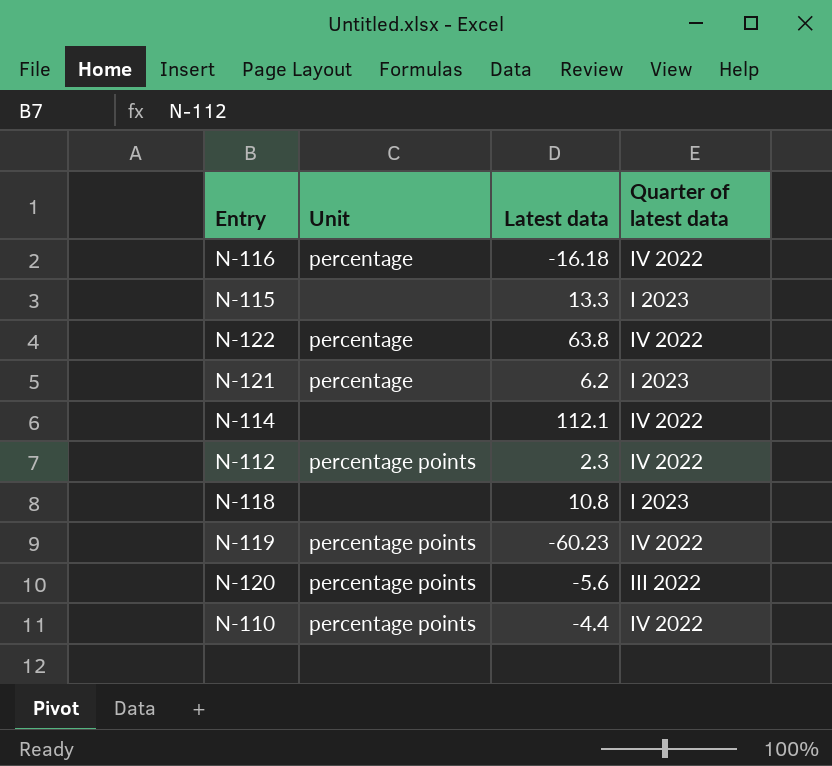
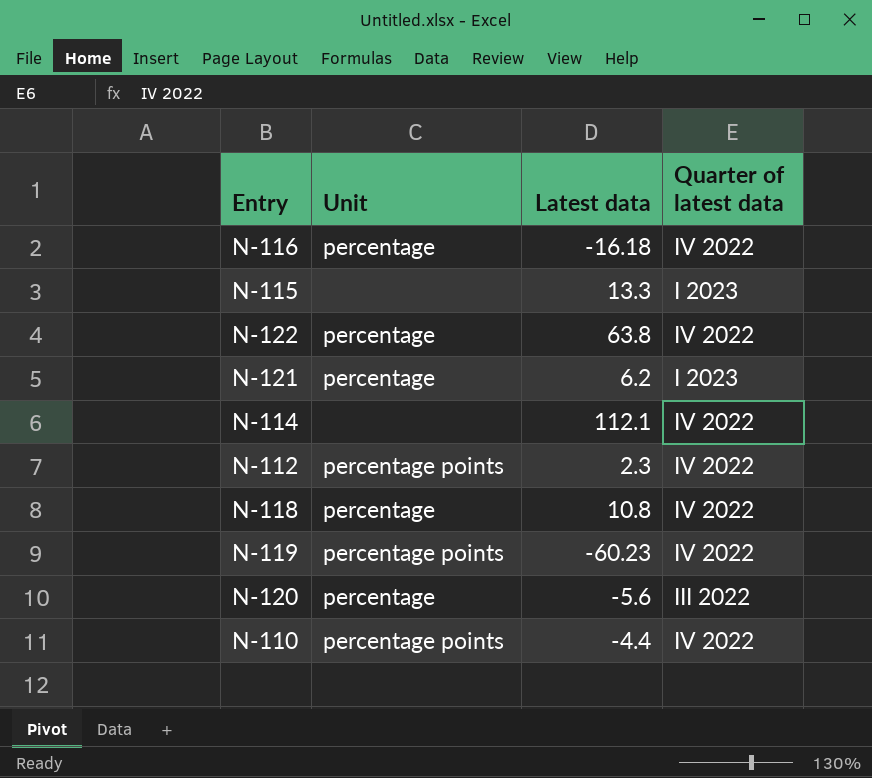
N-118 | Unit: none -> percentage
N-118 | Quarter of latest data: I 2023 -> IV 2022
N-120 | Unit: percentage points -> percentage

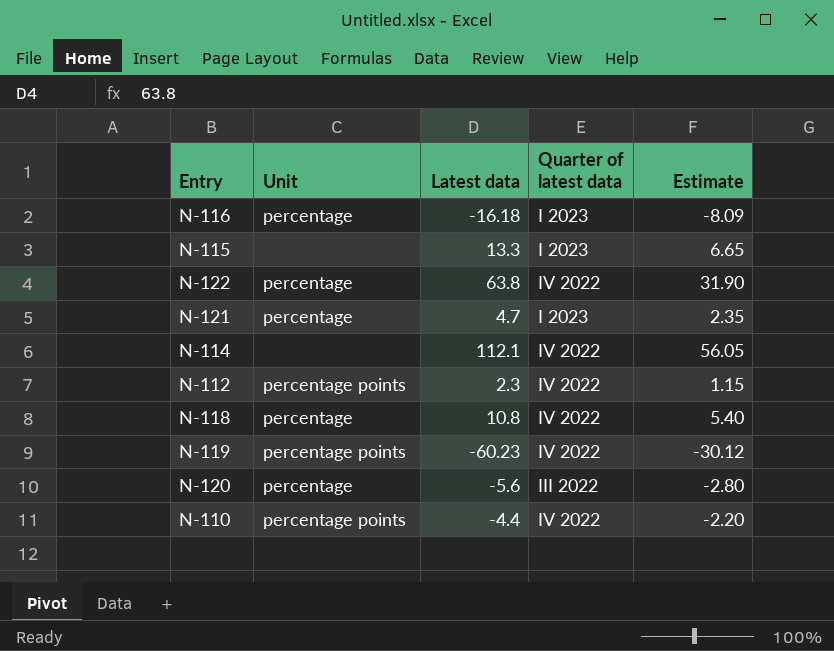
column Estimate | formula: none -> [Latest data] * 0.5
N-116 | Quarter of latest data: IV 2022 -> I 2023
N-121 | Latest data: 6.2 -> 4.7

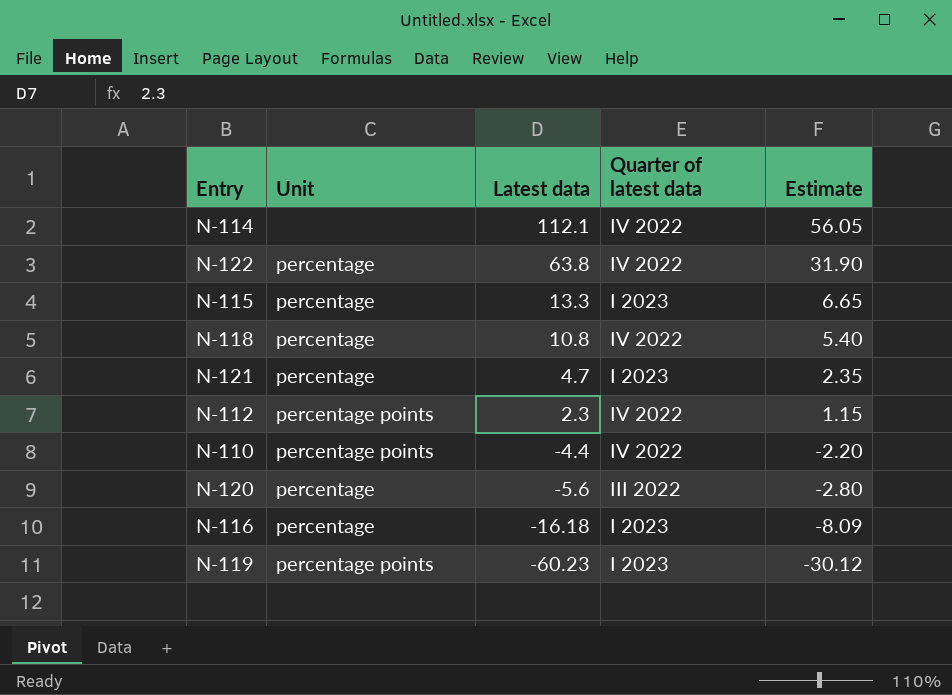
row order: none -> Latest data descending
N-115 | Unit: none -> percentage
N-119 | Quarter of latest data: IV 2022 -> I 2023

